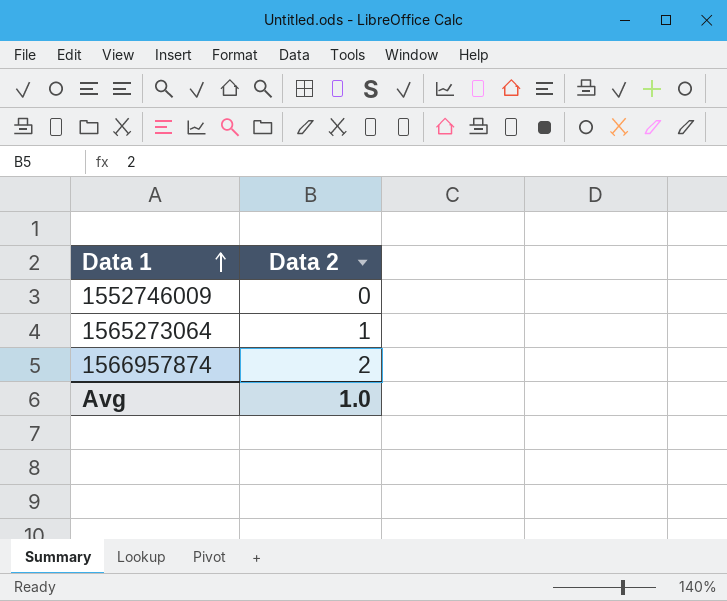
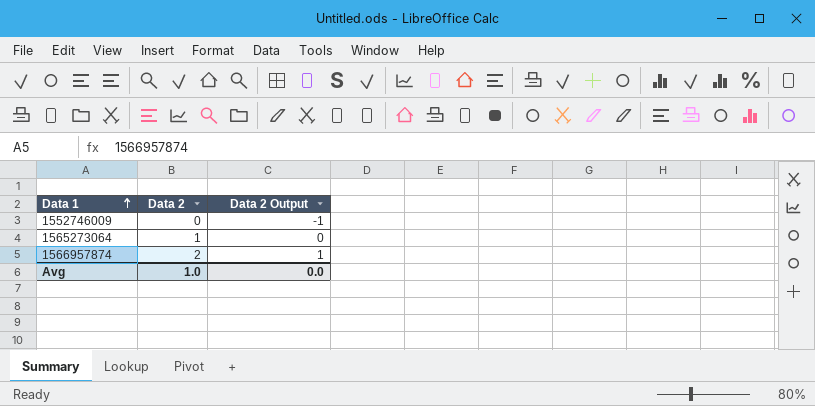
column Data 2 Output | formula: none -> [Data 2] - 1

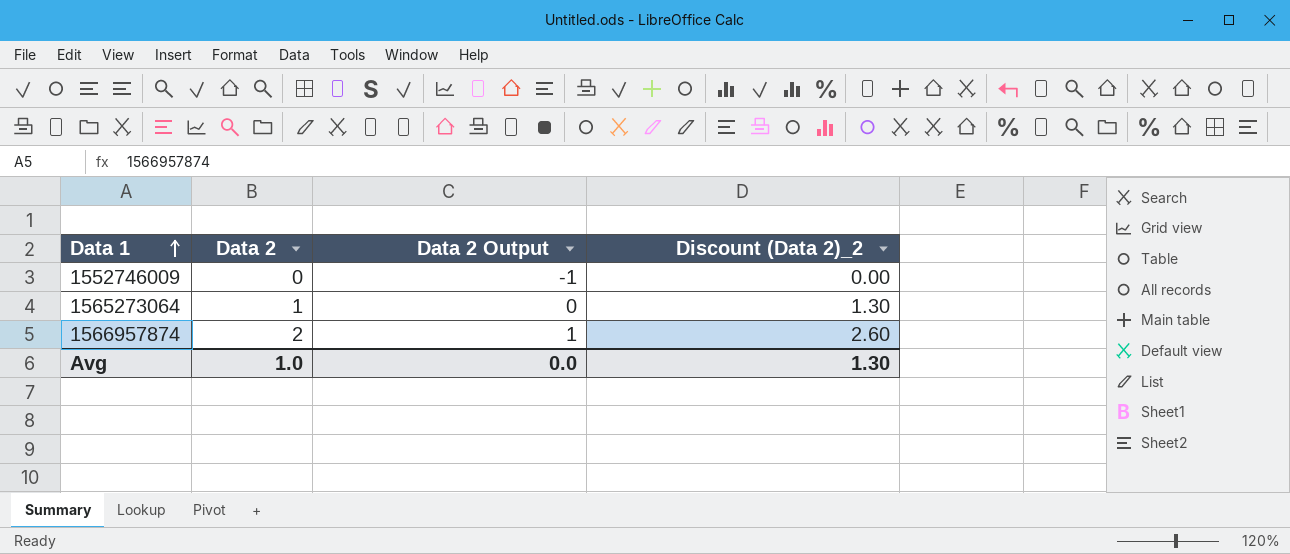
column Discount (Data 2)_2 | formula: none -> [Data 2] * 1.3

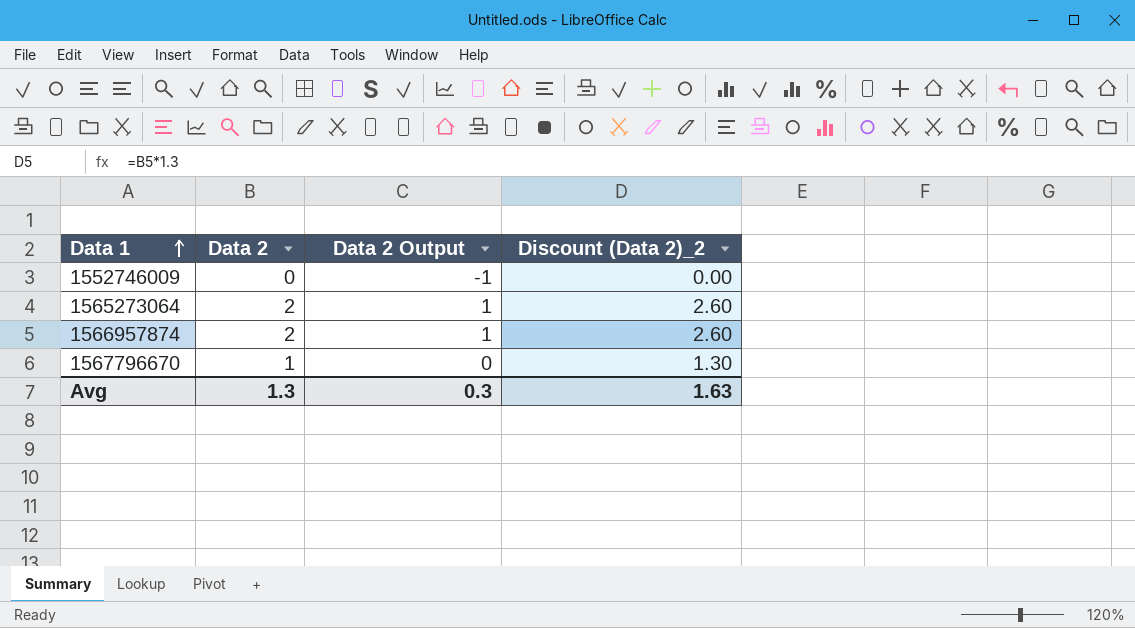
1565273064 | Data 2: 1 -> 2
1565273064 | Data 2 Output: 0 -> 1
1565273064 | Discount (Data 2)_2: 1.30 -> 2.60
row 1567796670: none -> 1 | 0 | 1.30
Avg | Data 2: 1.0 -> 1.3
Avg | Data 2 Output: 0.0 -> 0.3
Avg | Discount (Data 2)_2: 1.30 -> 1.63

